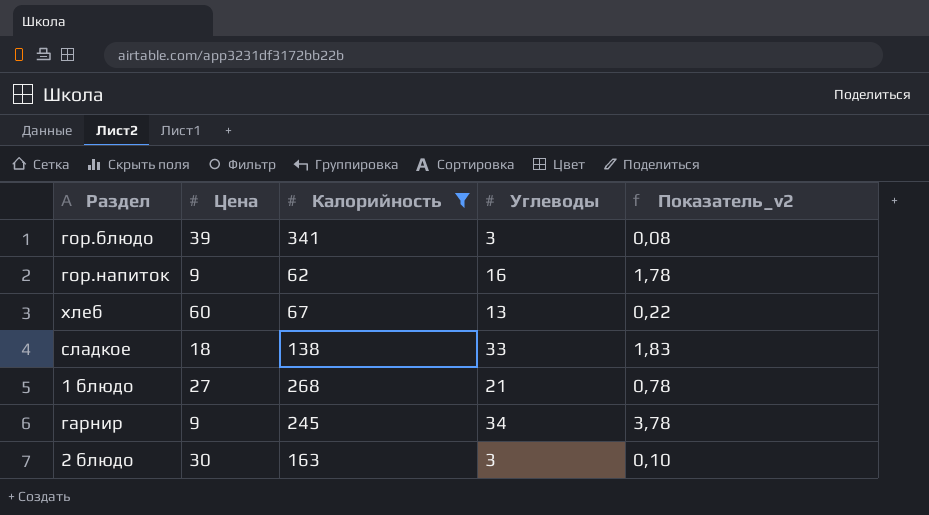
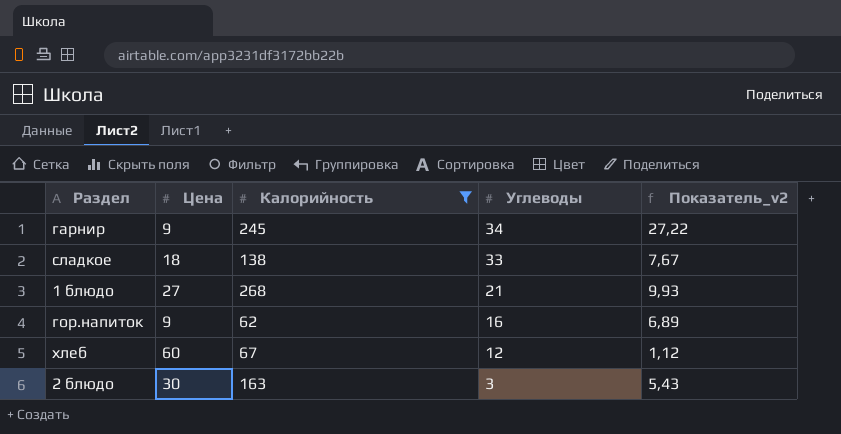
row order: none -> Углеводы descending
column Показатель_v2 | formula: [Углеводы] / [Цена] -> [Калорийность] / [Цена]
row гор.блюдо: 39 | 341 | 3 | 0,08 -> none
хлеб | Углеводы: 13 -> 12

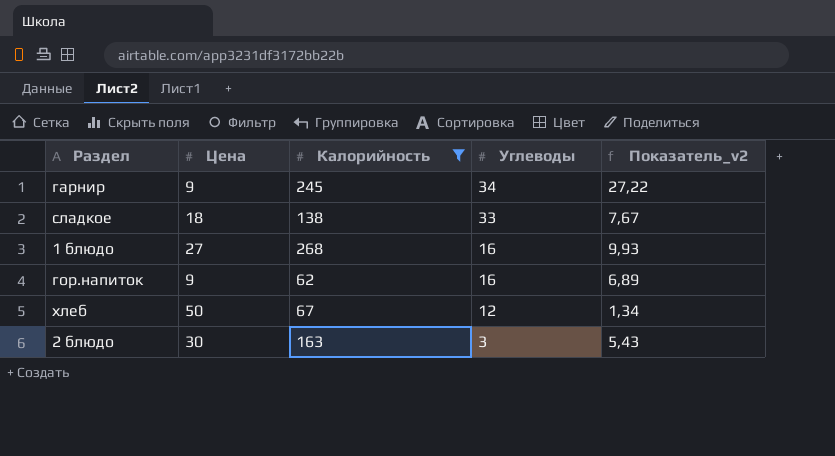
1 блюдо | Углеводы: 21 -> 16
хлеб | Цена: 60 -> 50
хлеб | Показатель_v2: 1,12 -> 1,34

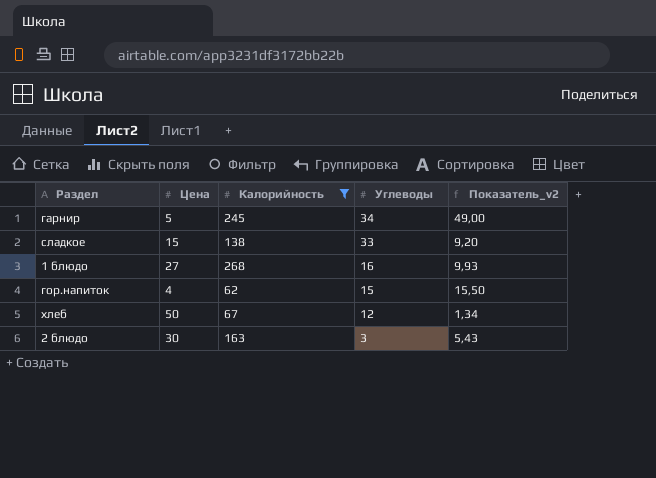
гарнир | Цена: 9 -> 5
гарнир | Показатель_v2: 27,22 -> 49,00
сладкое | Цена: 18 -> 15
сладкое | Показатель_v2: 7,67 -> 9,20
гор.напиток | Цена: 9 -> 4
гор.напиток | Углеводы: 16 -> 15
гор.напиток | Показатель_v2: 6,89 -> 15,50

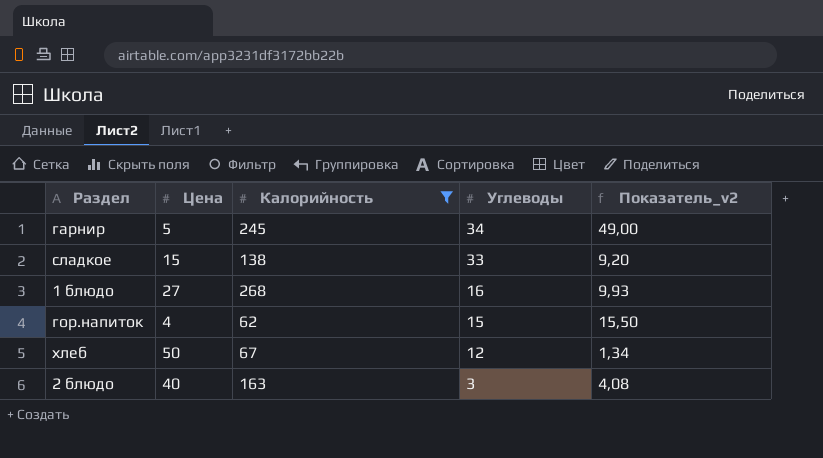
2 блюдо | Цена: 30 -> 40
2 блюдо | Показатель_v2: 5,43 -> 4,08

